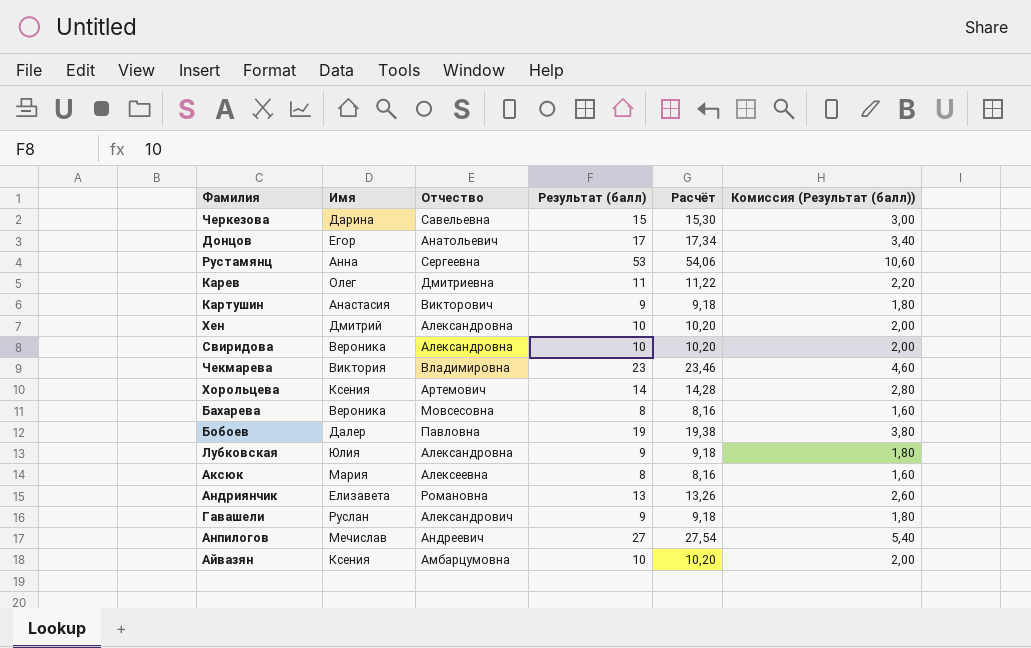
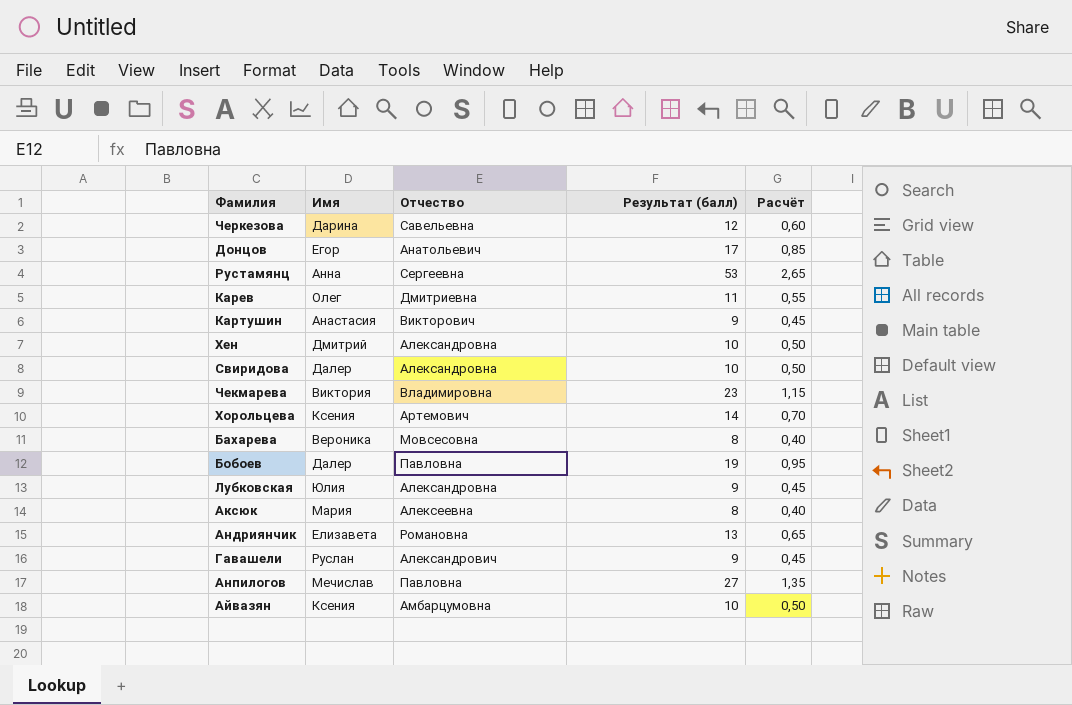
column Комиссия (Результат (балл)) | formula: [Результат (балл)] * 0,2 -> none
column Расчёт | formula: [Результат (балл)] * 1,02 -> [Результат (балл)] * 0,05
Черкезова | Результат (балл): 15 -> 12
Свиридова | Имя: Вероника -> Далер
Анпилогов | Отчество: Андреевич -> Павловна

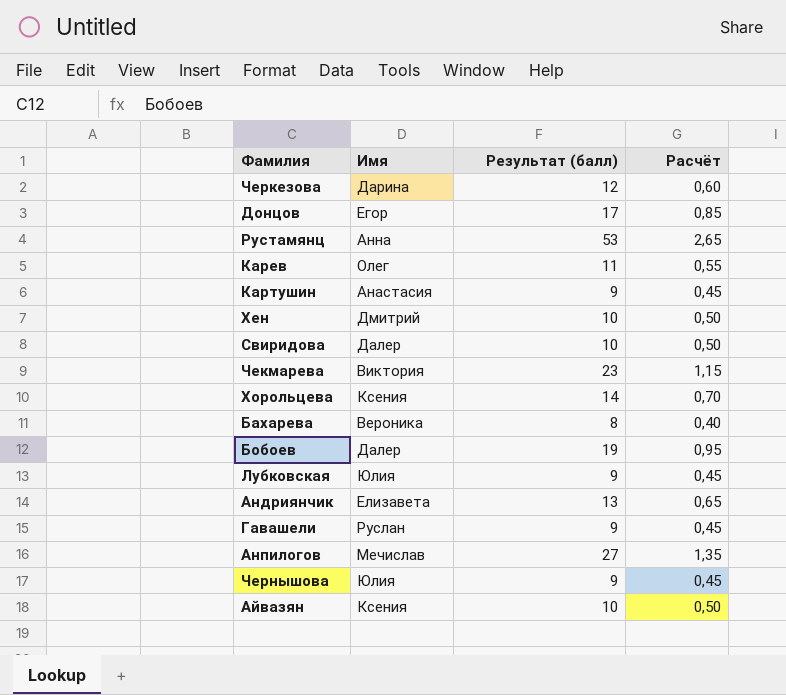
column Отчество | position: 3 -> none
row Аксюк: Мария | Алексеевна | 8 | 0,40 -> none
row Чернышова: none -> Юлия | 9 | 0,45

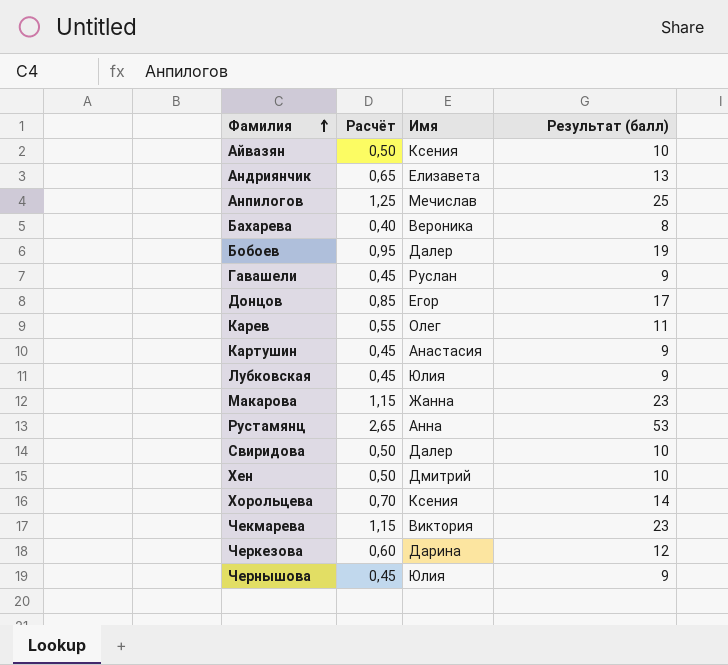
row order: none -> Фамилия ascending
column Расчёт | position: 4 -> 2
Анпилогов | Расчёт: 1,35 -> 1,25
Анпилогов | Результат (балл): 27 -> 25
row Макарова: none -> 1,15 | Жанна | 23

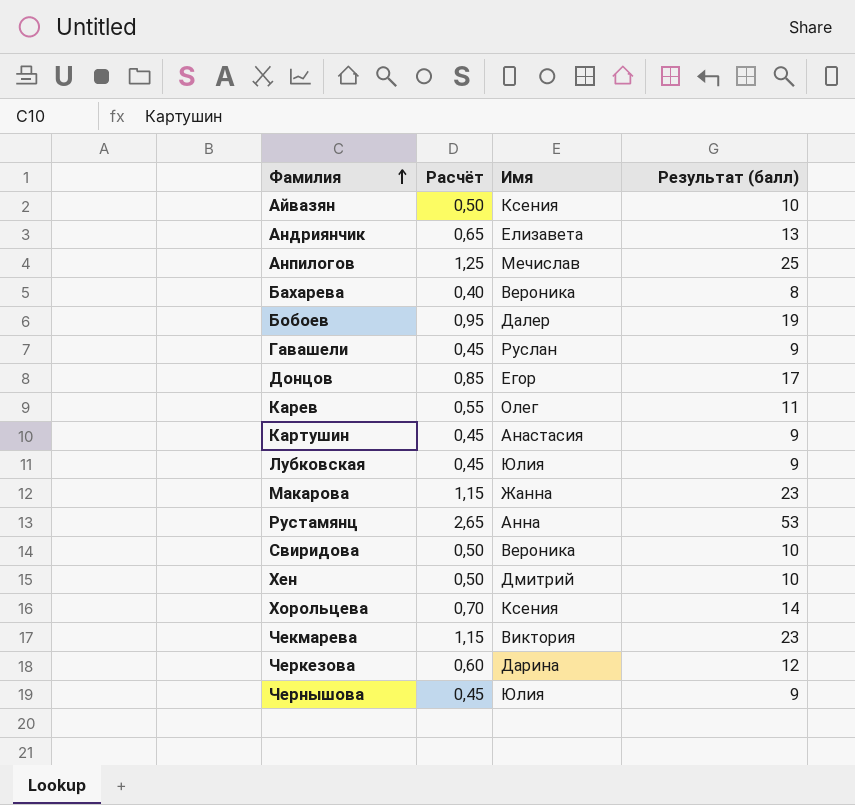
Свиридова | Имя: Далер -> Вероника

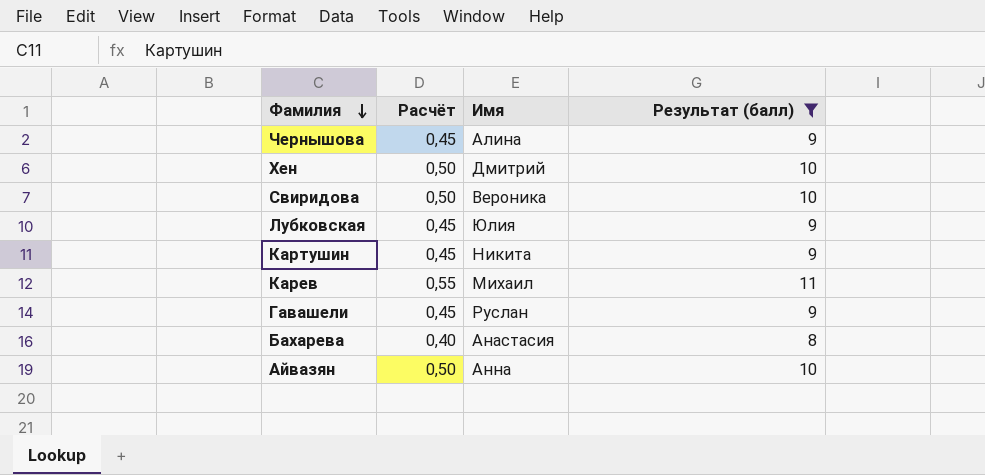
filter: none -> Результат (балл) <= 11
row order: Фамилия ascending -> Фамилия descending
Чернышова | Имя: Юлия -> Алина
Картушин | Имя: Анастасия -> Никита
Карев | Имя: Олег -> Михаил
Бахарева | Имя: Вероника -> Анастасия
Айвазян | Имя: Ксения -> Анна

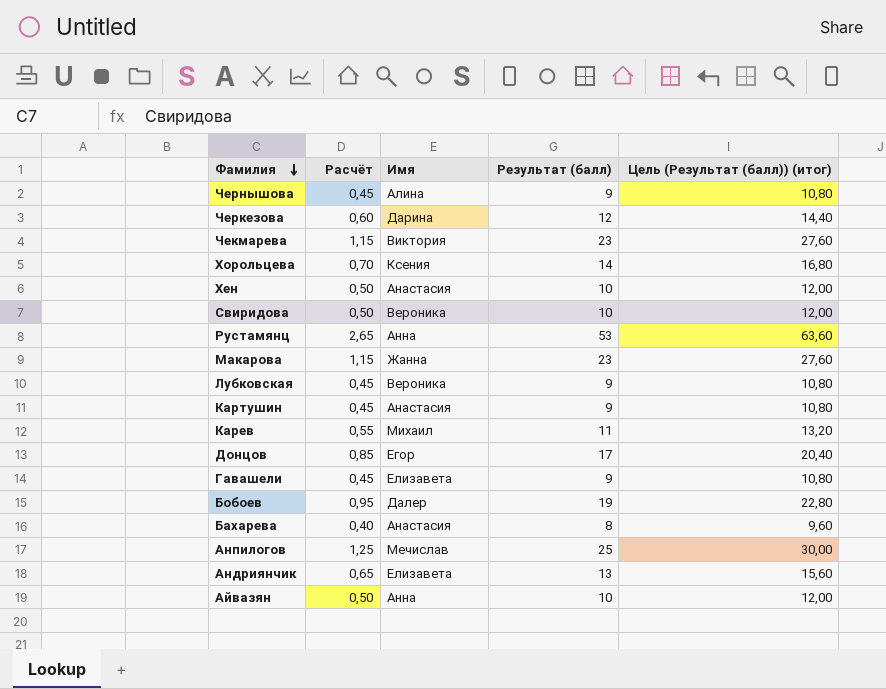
filter: Результат (балл) <= 11 -> none
column Цель (Результат (балл)) (итог) | formula: none -> [Результат (балл)] * 1,2
Хен | Имя: Дмитрий -> Анастасия
Лубковская | Имя: Юлия -> Вероника
Картушин | Имя: Никита -> Анастасия
Гавашели | Имя: Руслан -> Елизавета

